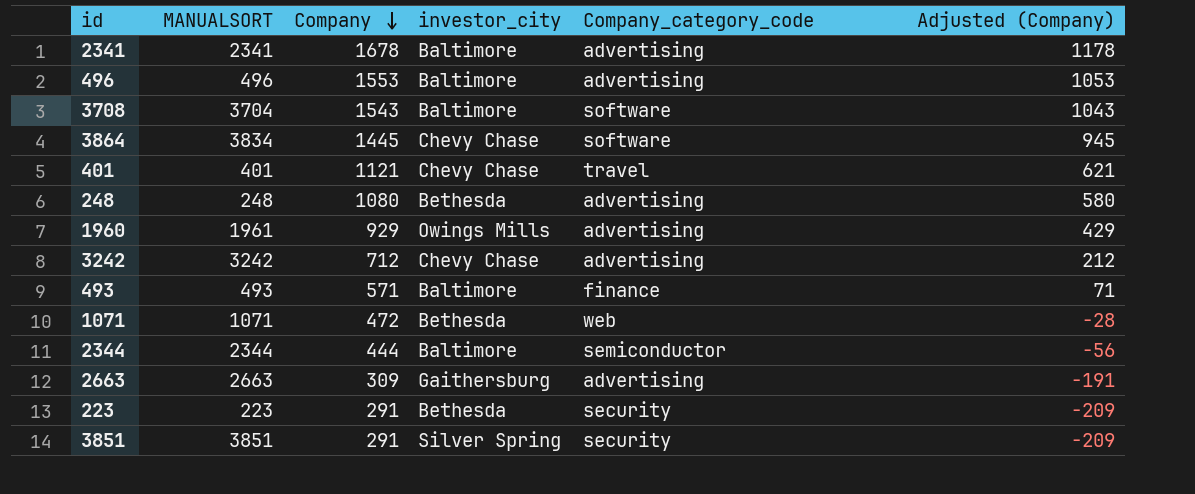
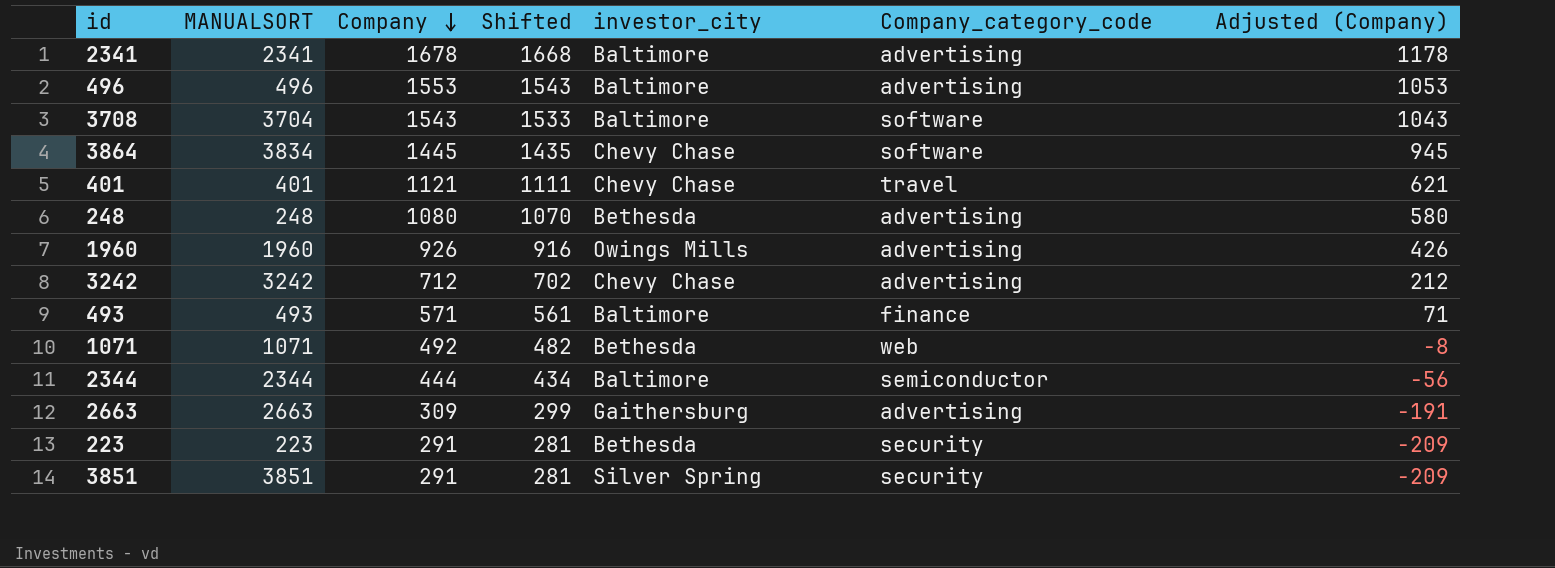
column Shifted | formula: none -> [Company] - 10
1960 | MANUALSORT: 1961 -> 1960
1960 | Company: 929 -> 926
1960 | Adjusted (Company): 429 -> 426
1071 | Company: 472 -> 492
1071 | Adjusted (Company): -28 -> -8

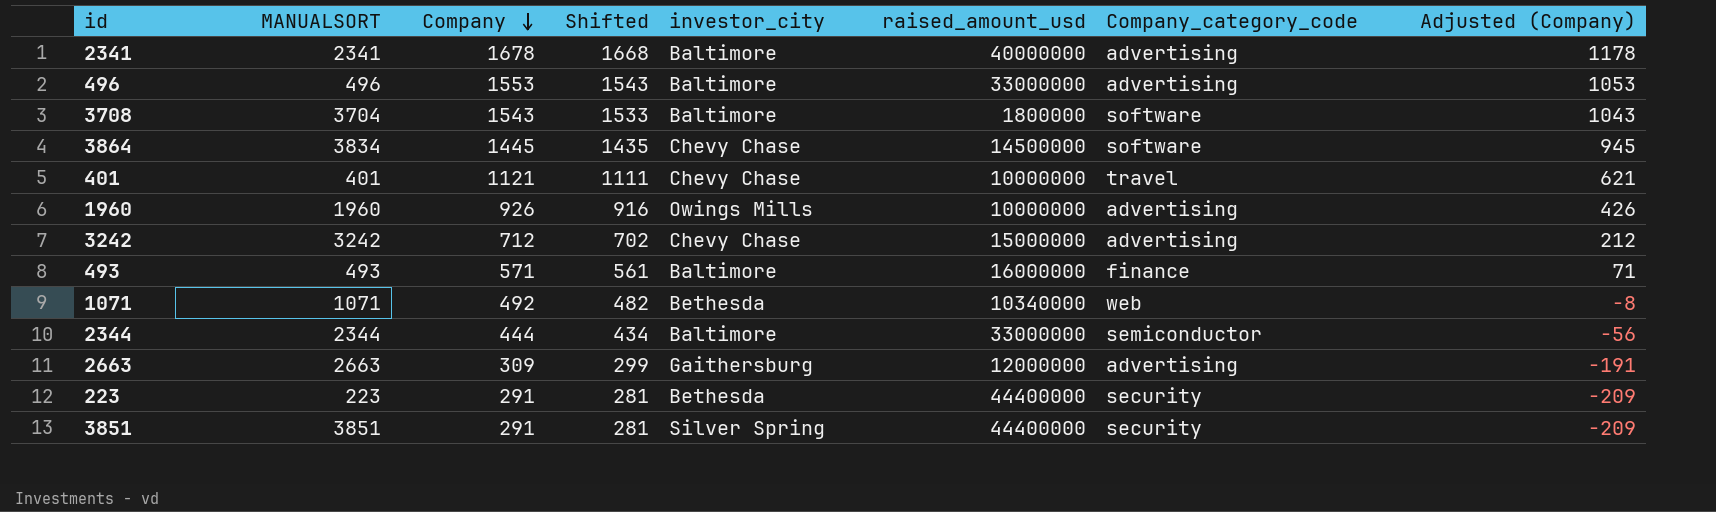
column raised_amount_usd | position: none -> 6
row 248: 248 | 1080 | 1070 | Bethesda | advertising | 580 -> none

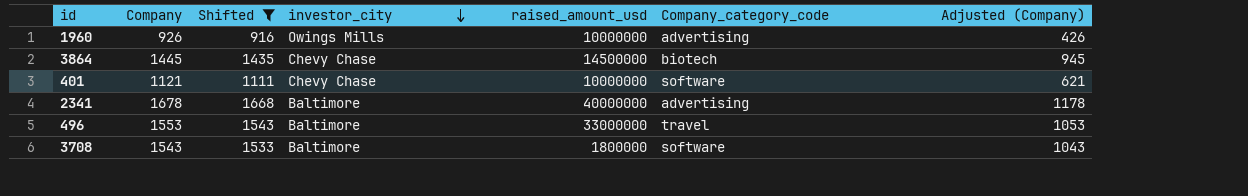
filter: none -> Shifted >= 916
row order: Company descending -> investor_city descending
column MANUALSORT | position: 2 -> none
3864 | Company_category_code: software -> biotech
401 | Company_category_code: travel -> software
496 | Company_category_code: advertising -> travel

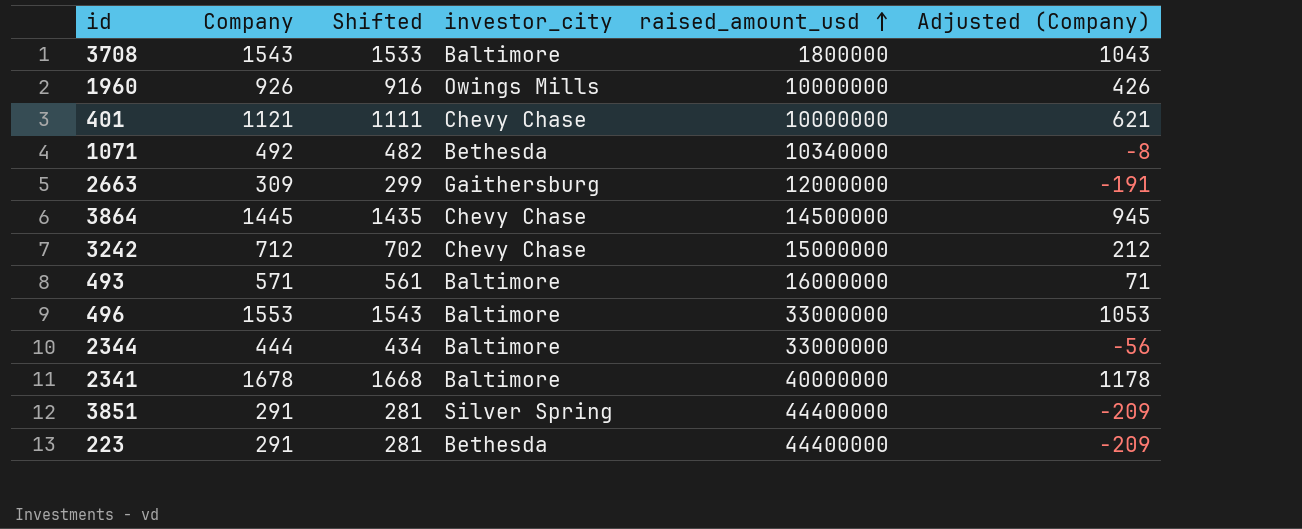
filter: Shifted >= 916 -> none
row order: investor_city descending -> raised_amount_usd ascending
column Company_category_code | position: 6 -> none

